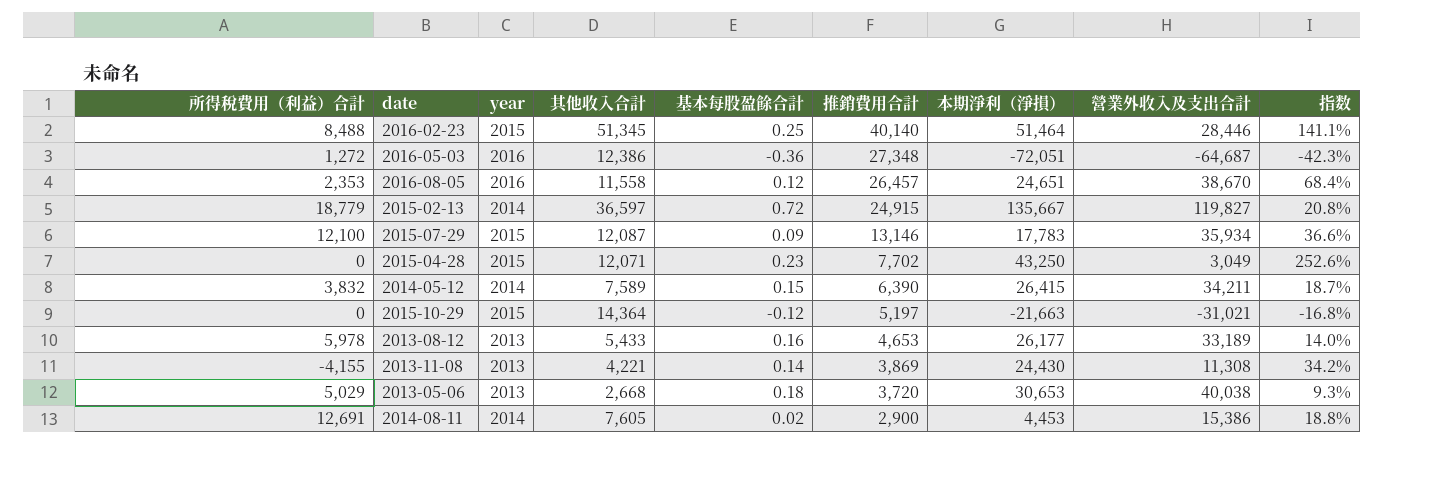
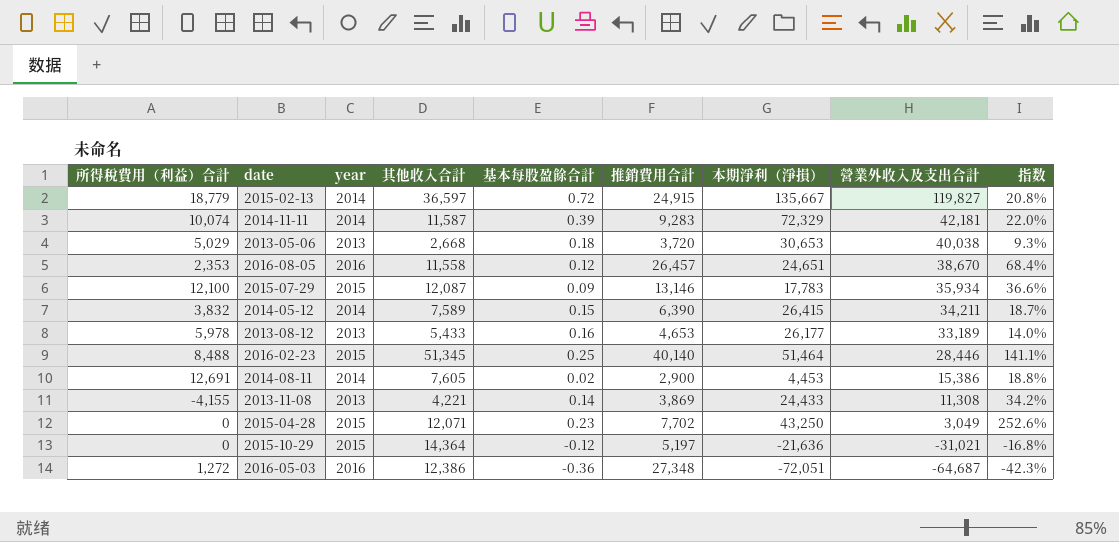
row order: 推銷費用合計 descending -> 營業外收入及支出合計 descending
row 2014-11-11: none -> 10,074 | 2014 | 11,587 | 0.39 | 9,283 | 72,329 | 42,181 | 22.0%
2013-11-08 | 本期淨利（淨損）: 24,430 -> 24,433
2015-10-29 | 本期淨利（淨損）: -21,663 -> -21,636

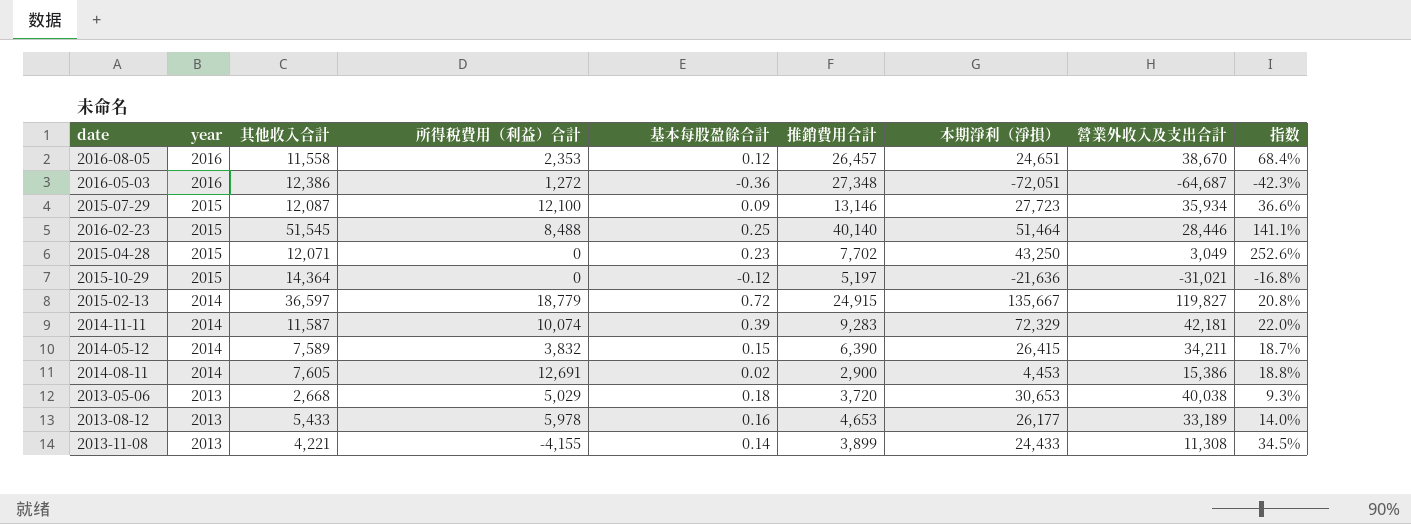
row order: 營業外收入及支出合計 descending -> year descending
column 所得稅費用（利益）合計 | position: 1 -> 4
2015-07-29 | 本期淨利（淨損）: 17,783 -> 27,723
2016-02-23 | 其他收入合計: 51,345 -> 51,545
2013-11-08 | 推銷費用合計: 3,869 -> 3,899
2013-11-08 | 指数: 34.2% -> 34.5%

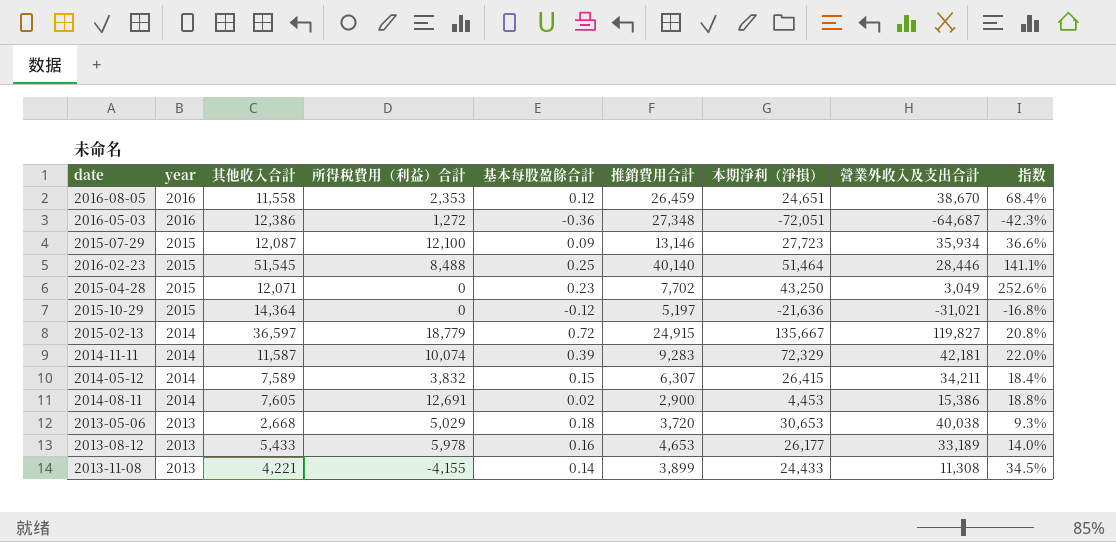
2016-08-05 | 推銷費用合計: 26,457 -> 26,459
2014-05-12 | 推銷費用合計: 6,390 -> 6,307
2014-05-12 | 指数: 18.7% -> 18.4%

